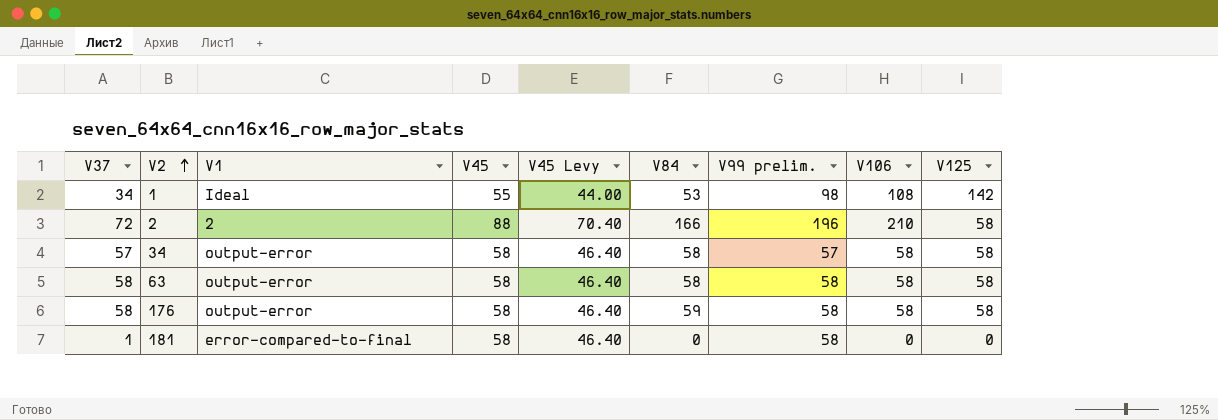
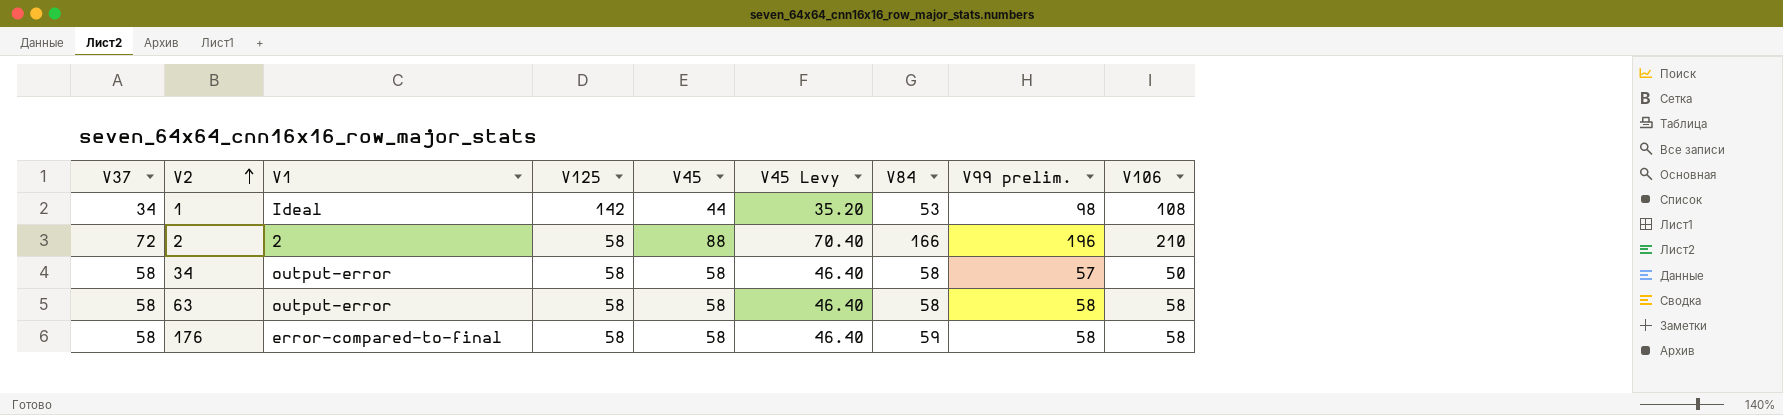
column V125 | position: 9 -> 4
row 181: 1 | error-compared-to-final | 58 | 46.40 | 0 | 58 | 0 | 0 -> none
1 | V45: 55 -> 44
1 | V45 Levy: 44.00 -> 35.20
34 | V37: 57 -> 58
34 | V106: 58 -> 50
176 | V1: output-error -> error-compared-to-final

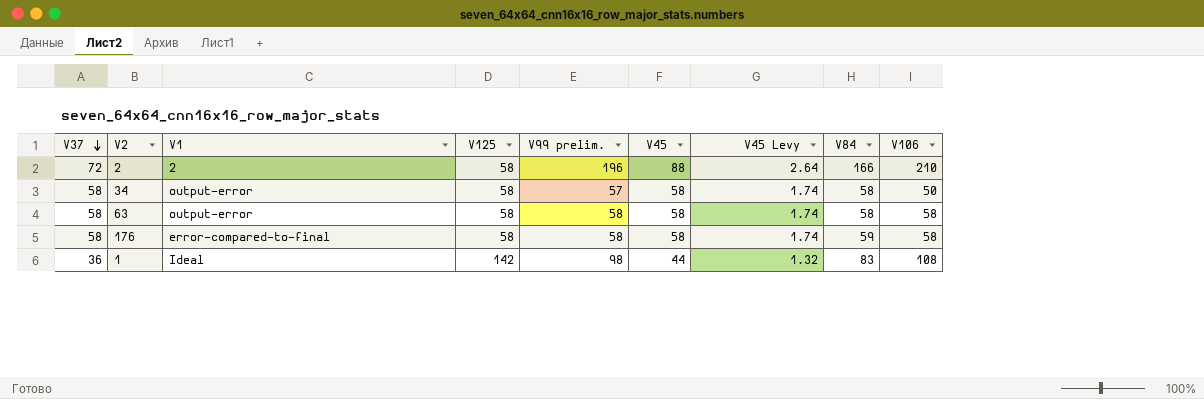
row order: V2 ascending -> V37 descending
column V99 prelim. | position: 8 -> 5
column V45 Levy | formula: [V45] * 0.8 -> [V45] * 0.03
1 | V37: 34 -> 36
1 | V84: 53 -> 83

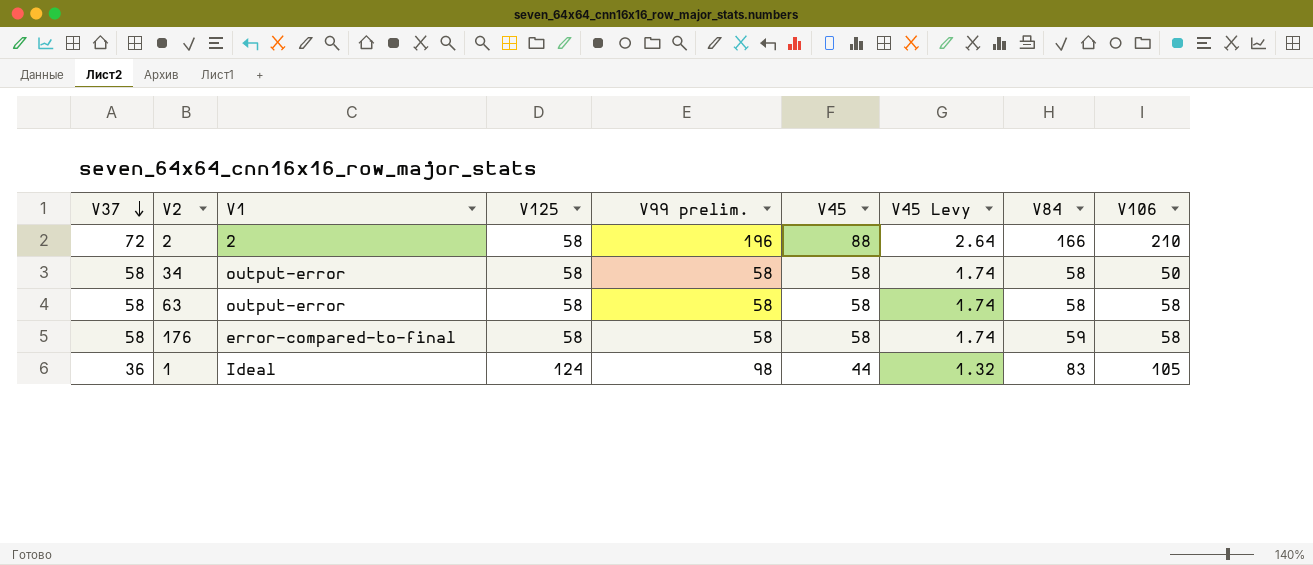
34 | V99 prelim.: 57 -> 58
1 | V125: 142 -> 124
1 | V106: 108 -> 105

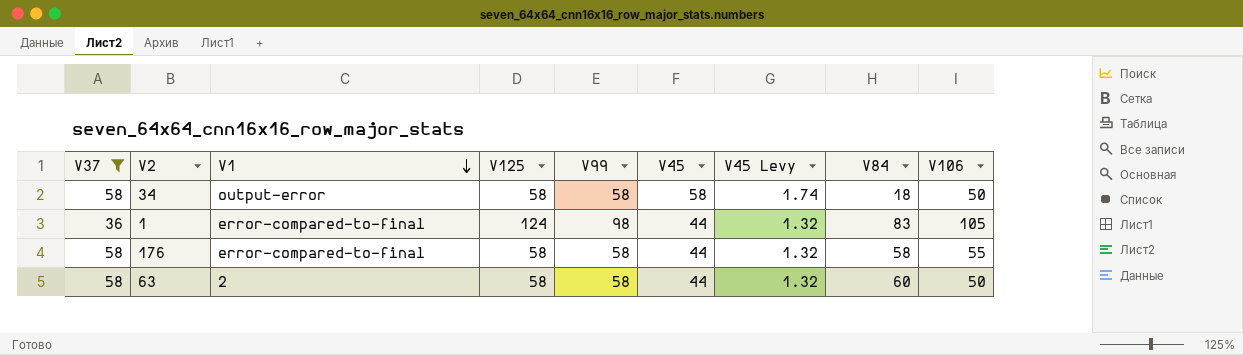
filter: none -> V37 != 72
row order: V37 descending -> V1 descending
column name: V99 prelim. -> V99
34 | V84: 58 -> 18
1 | V1: Ideal -> error-compared-to-final
176 | V45: 58 -> 44
176 | V45 Levy: 1.74 -> 1.32
176 | V84: 59 -> 58
176 | V106: 58 -> 55
63 | V1: output-error -> 2
63 | V45: 58 -> 44
63 | V45 Levy: 1.74 -> 1.32
63 | V84: 58 -> 60
63 | V106: 58 -> 50

